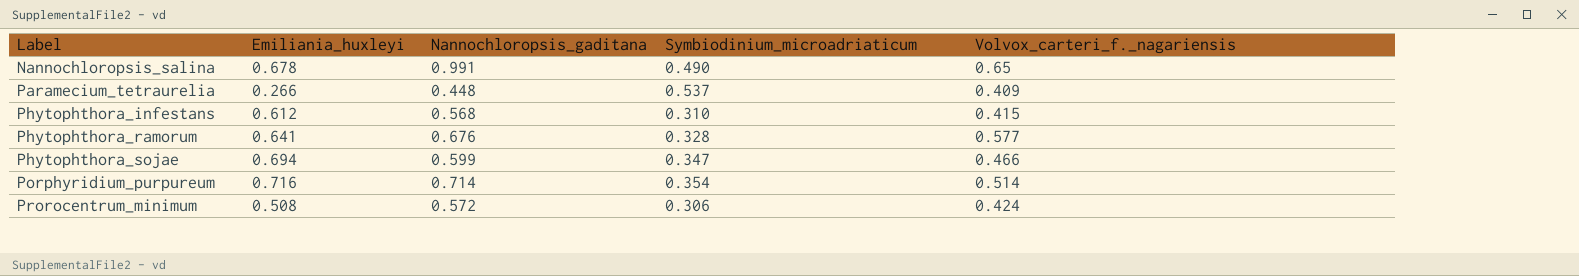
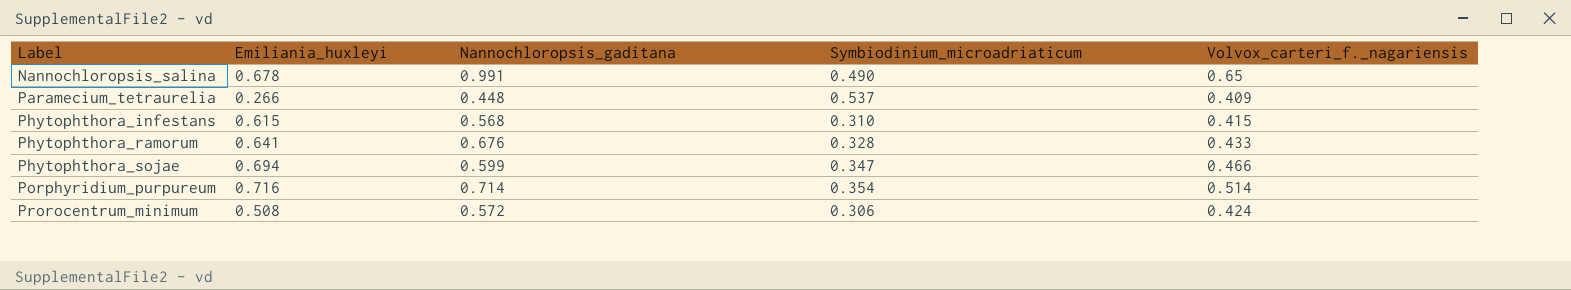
Phytophthora_infestans | Emiliania_huxleyi: 0.612 -> 0.615
Phytophthora_ramorum | Volvox_carteri_f._nagariensis: 0.577 -> 0.433

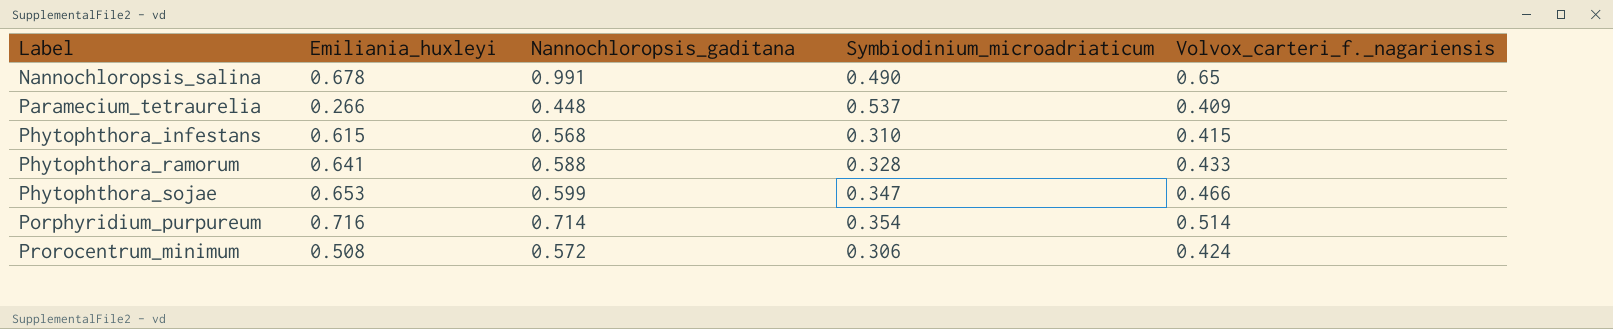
Phytophthora_ramorum | Nannochloropsis_gaditana: 0.676 -> 0.588
Phytophthora_sojae | Emiliania_huxleyi: 0.694 -> 0.653

